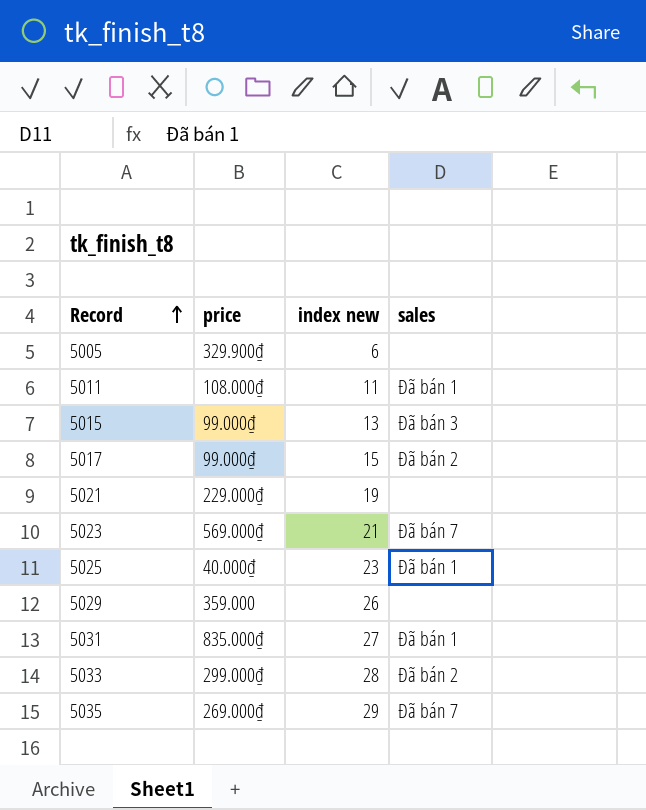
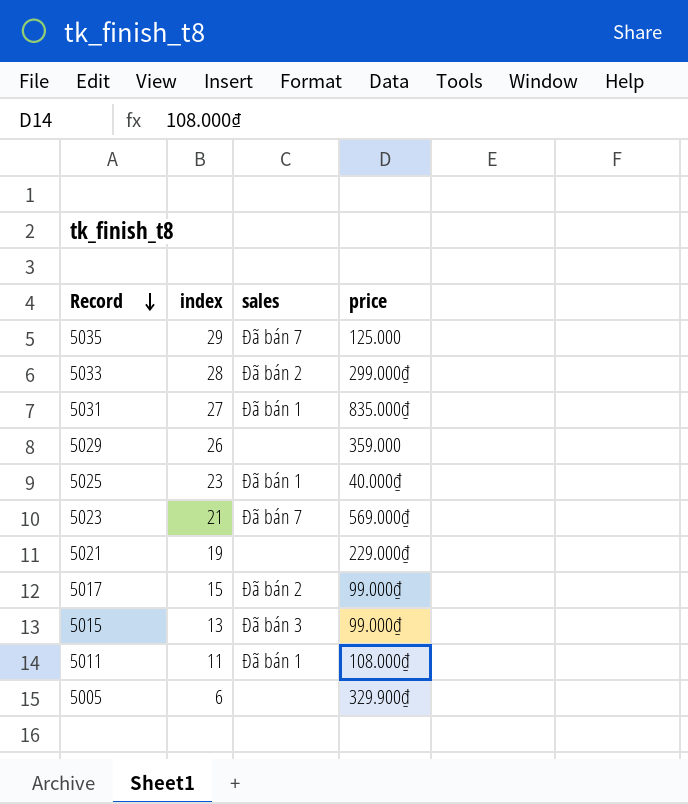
row order: Record ascending -> Record descending
column name: index new -> index
column price | position: 2 -> 4
5035 | price: 269.000₫ -> 125.000

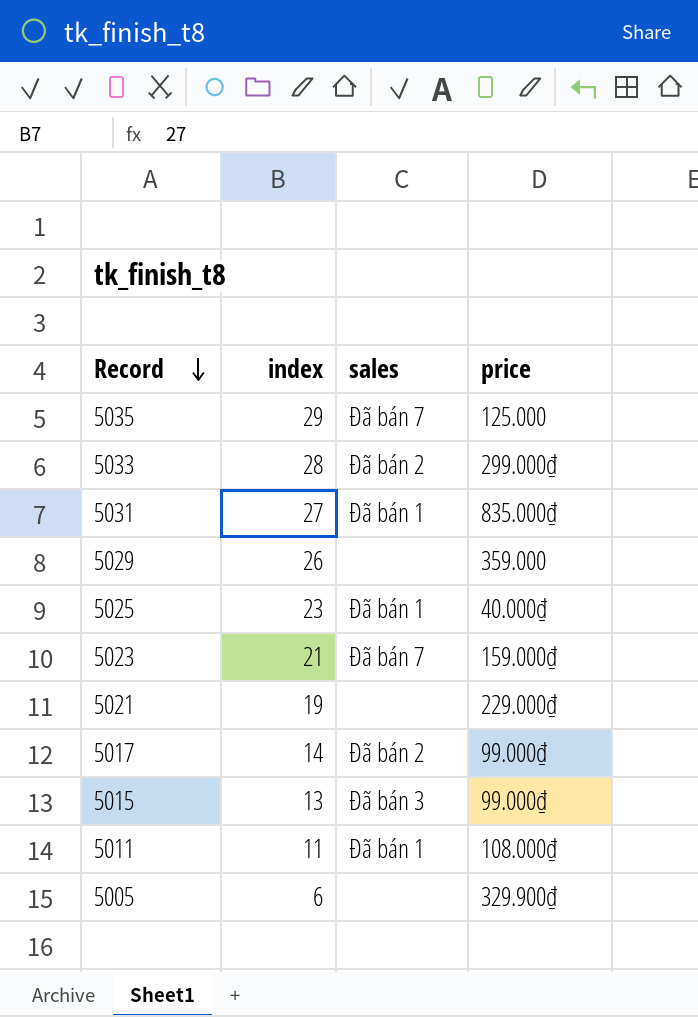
5023 | price: 569.000₫ -> 159.000₫
5017 | index: 15 -> 14

